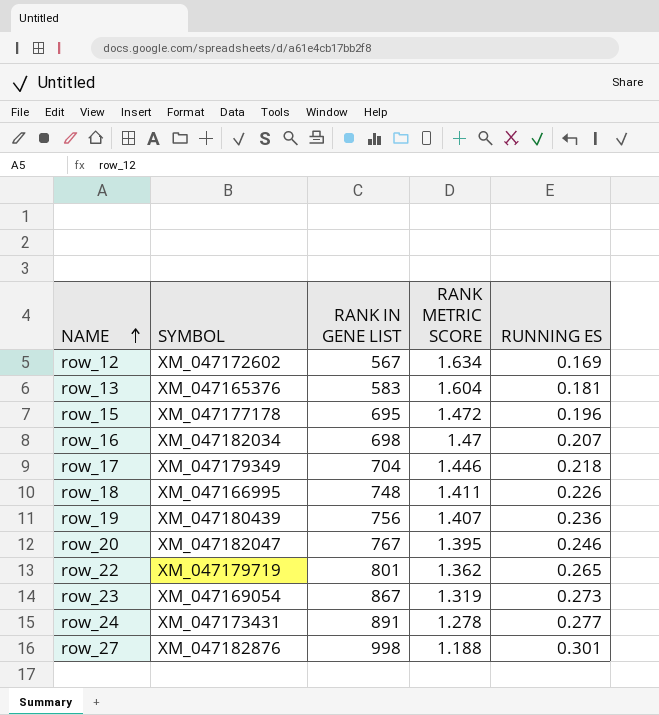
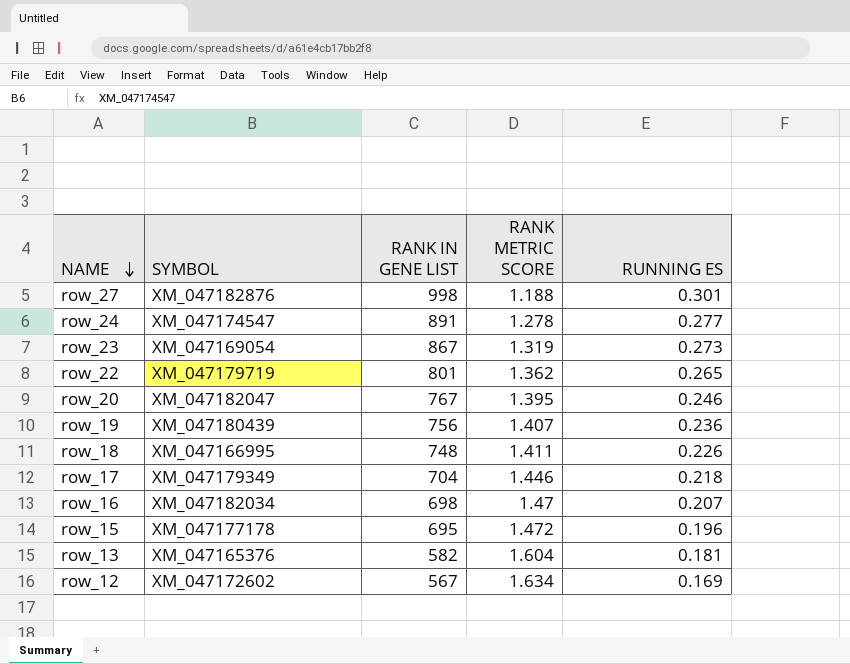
row order: NAME ascending -> NAME descending
row_24 | SYMBOL: XM_047173431 -> XM_047174547
row_13 | RANK IN GENE LIST: 583 -> 582

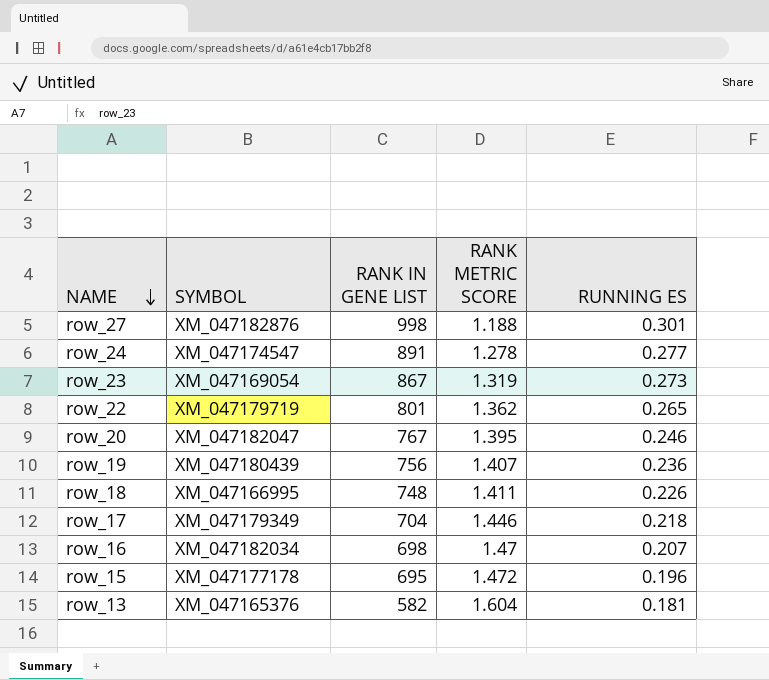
row row_12: XM_047172602 | 567 | 1.634 | 0.169 -> none

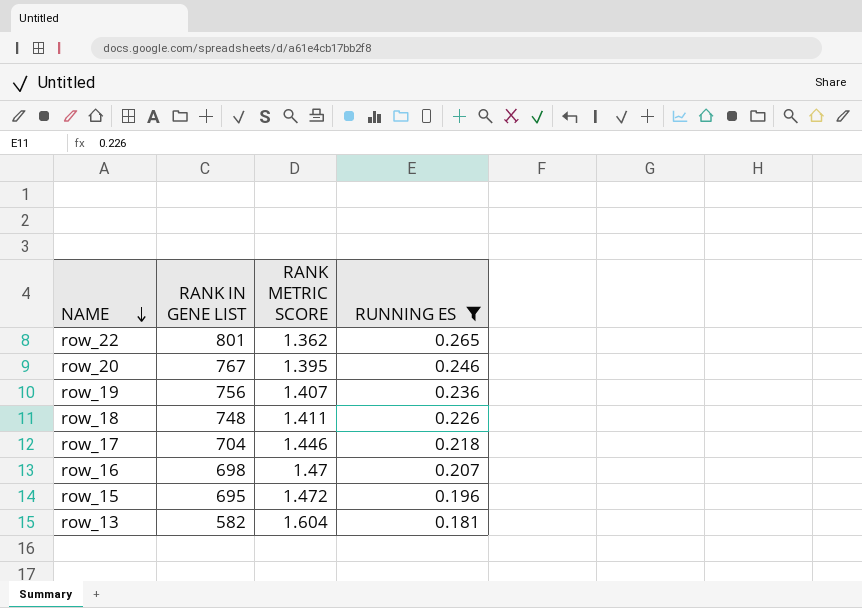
filter: none -> RUNNING ES <= 0.265
column SYMBOL | position: 2 -> none

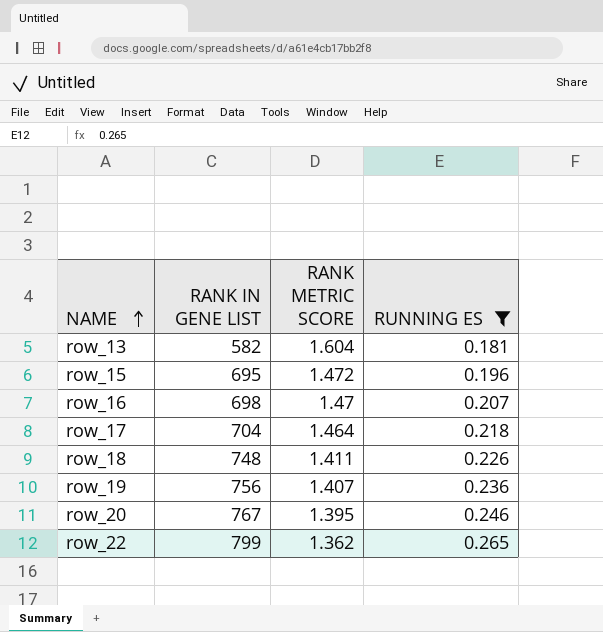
row order: NAME descending -> NAME ascending
row_17 | RANK METRIC SCORE: 1.446 -> 1.464
row_22 | RANK IN GENE LIST: 801 -> 799

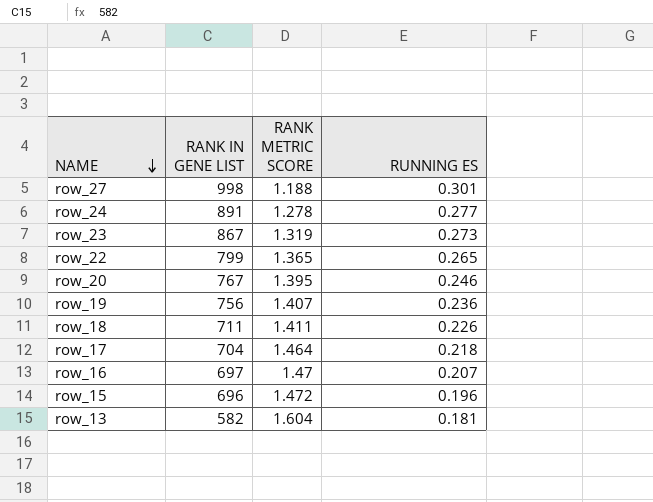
filter: RUNNING ES <= 0.265 -> none
row order: NAME ascending -> NAME descending
row_22 | RANK METRIC SCORE: 1.362 -> 1.365
row_18 | RANK IN GENE LIST: 748 -> 711
row_16 | RANK IN GENE LIST: 698 -> 697
row_15 | RANK IN GENE LIST: 695 -> 696

